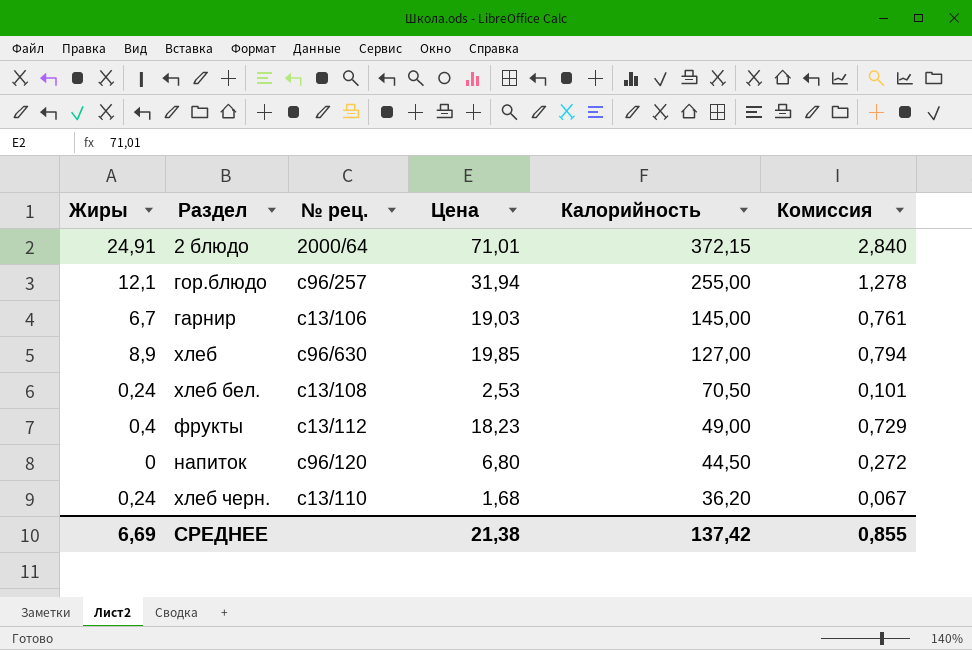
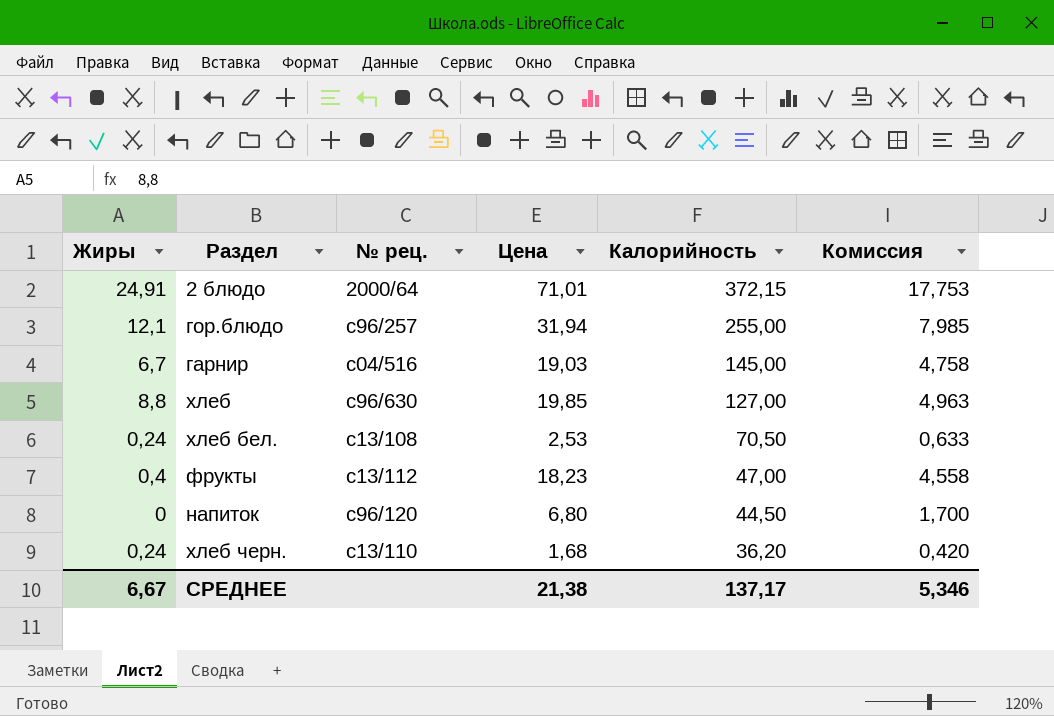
column Комиссия | formula: [Цена] * 0,04 -> [Цена] * 0,25
гарнир | № рец.: с13/106 -> с04/516
хлеб | Жиры: 8,9 -> 8,8
фрукты | Калорийность: 49,00 -> 47,00
СРЕДНЕЕ | Жиры: 6,69 -> 6,67
СРЕДНЕЕ | Калорийность: 137,42 -> 137,17
СРЕДНЕЕ | Комиссия: 0,855 -> 5,346

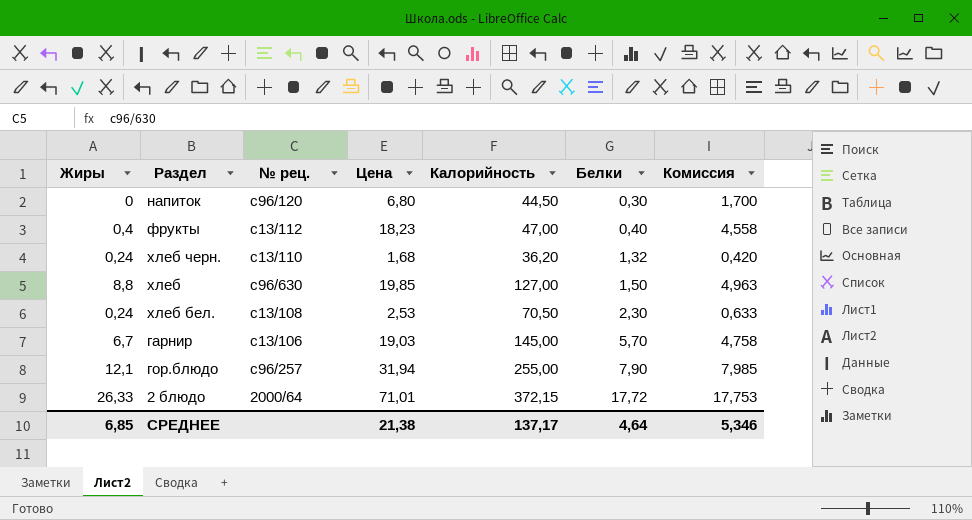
row order: Калорийность descending -> Белки ascending
column Белки | position: none -> 6
гарнир | № рец.: с04/516 -> с13/106
2 блюдо | Жиры: 24,91 -> 26,33
СРЕДНЕЕ | Жиры: 6,67 -> 6,85

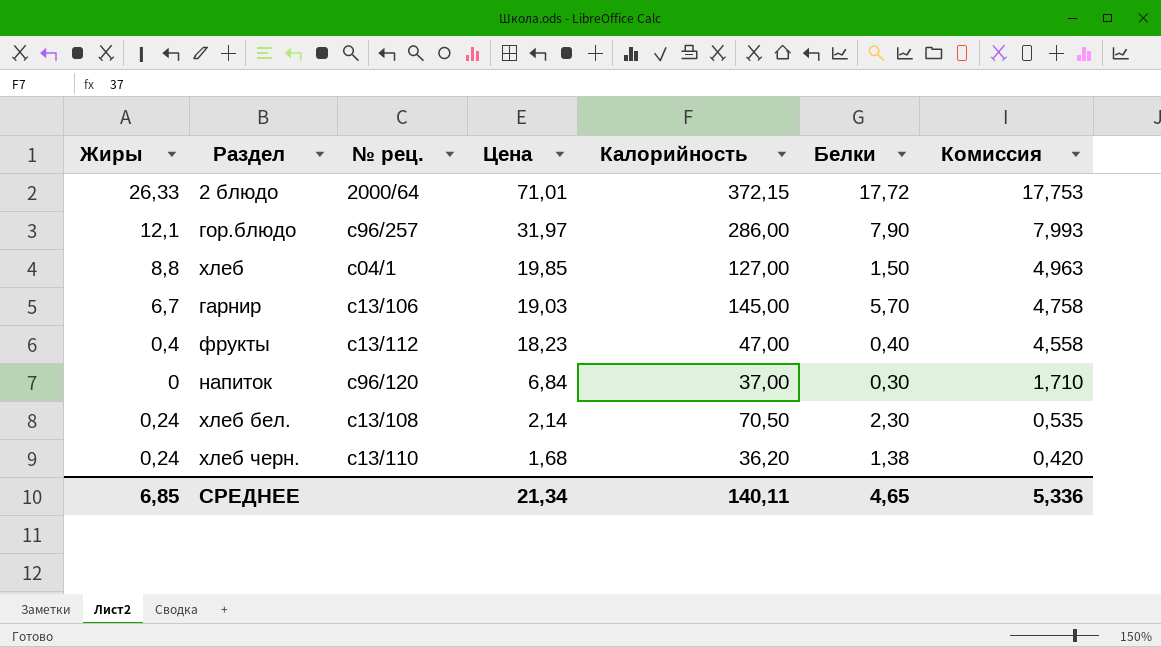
row order: Белки ascending -> Цена descending
гор.блюдо | Цена: 31,94 -> 31,97
гор.блюдо | Калорийность: 255,00 -> 286,00
гор.блюдо | Комиссия: 7,985 -> 7,993
хлеб | № рец.: с96/630 -> с04/1
напиток | Цена: 6,80 -> 6,84
напиток | Калорийность: 44,50 -> 37,00
напиток | Комиссия: 1,700 -> 1,710
хлеб бел. | Цена: 2,53 -> 2,14
хлеб бел. | Комиссия: 0,633 -> 0,535
хлеб черн. | Белки: 1,32 -> 1,38
СРЕДНЕЕ | Цена: 21,38 -> 21,34
СРЕДНЕЕ | Калорийность: 137,17 -> 140,11
СРЕДНЕЕ | Белки: 4,64 -> 4,65
СРЕДНЕЕ | Комиссия: 5,346 -> 5,336

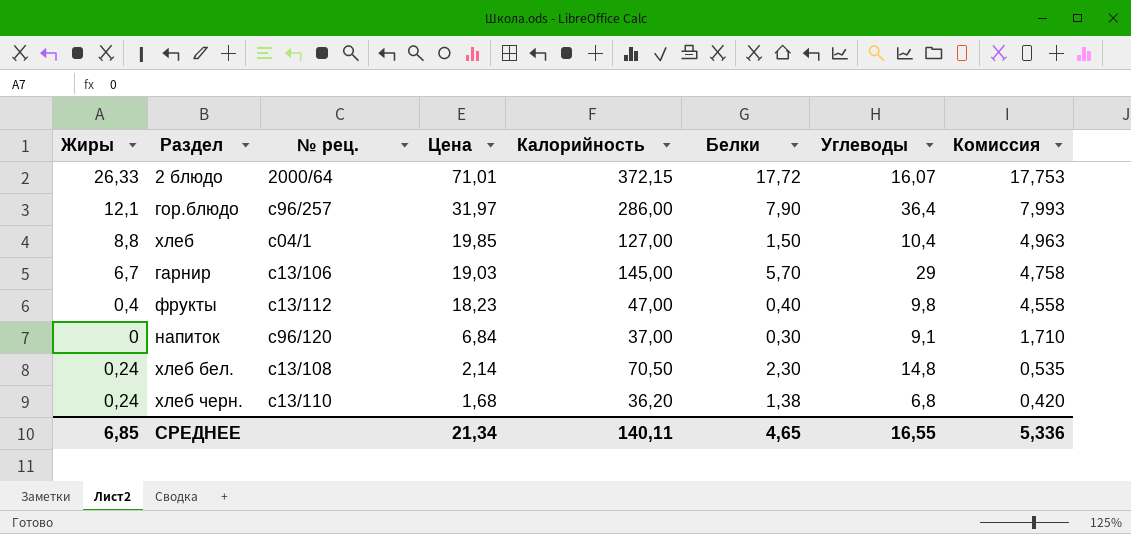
column Углеводы | position: none -> 7

